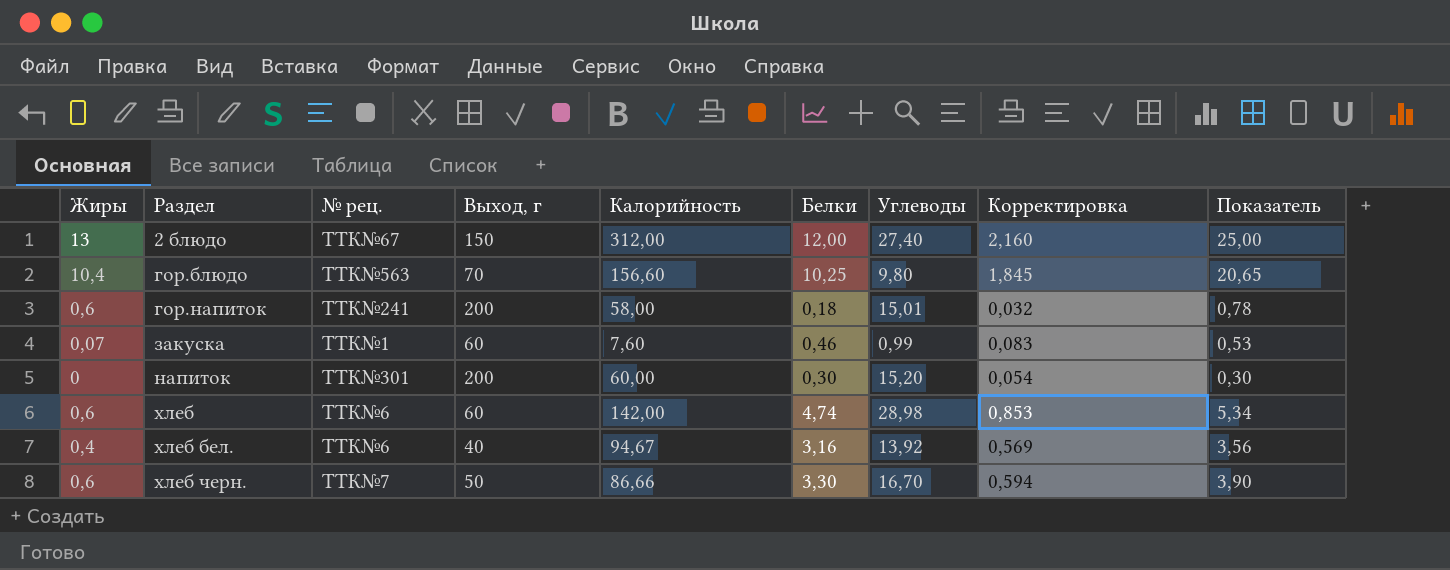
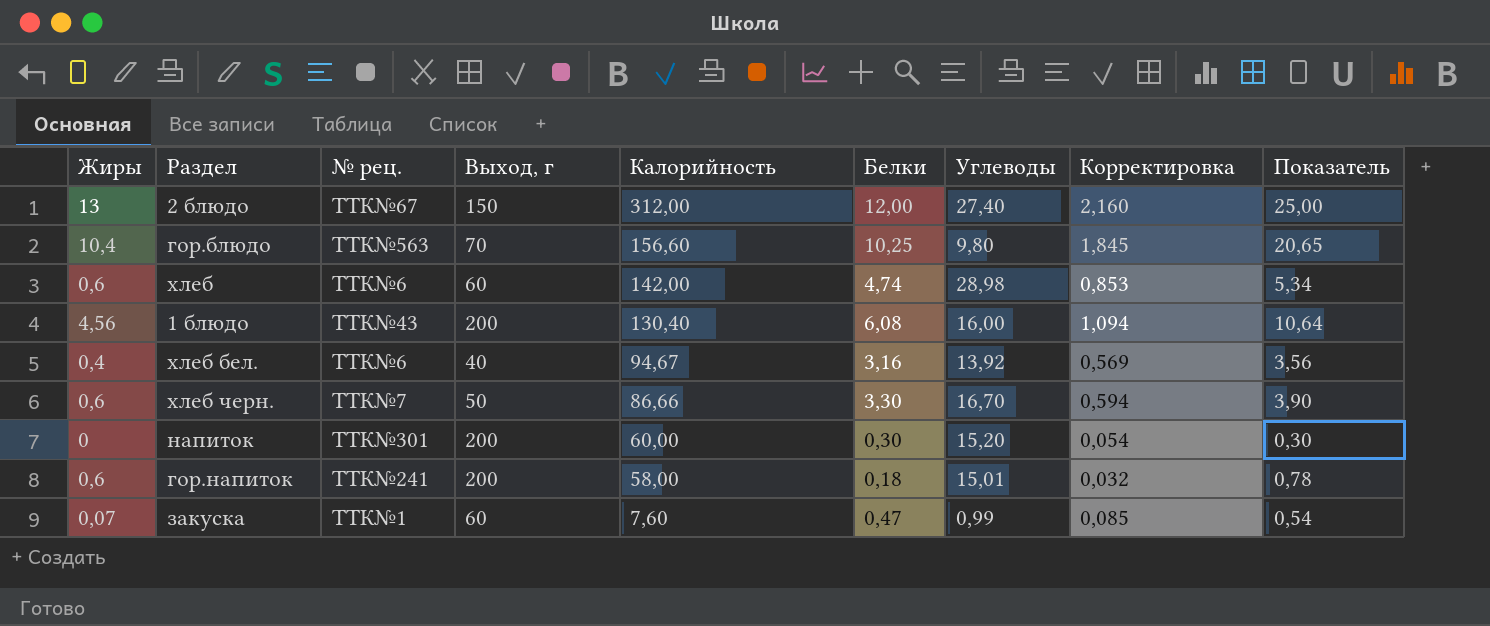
row order: Раздел ascending -> Калорийность descending
row 1 блюдо: none -> 4,56 | ТТК№43 | 200 | 130,40 | 6,08 | 16,00 | 1,094 | 10,64
закуска | Белки: 0,46 -> 0,47
закуска | Корректировка: 0,083 -> 0,085
закуска | Показатель: 0,53 -> 0,54

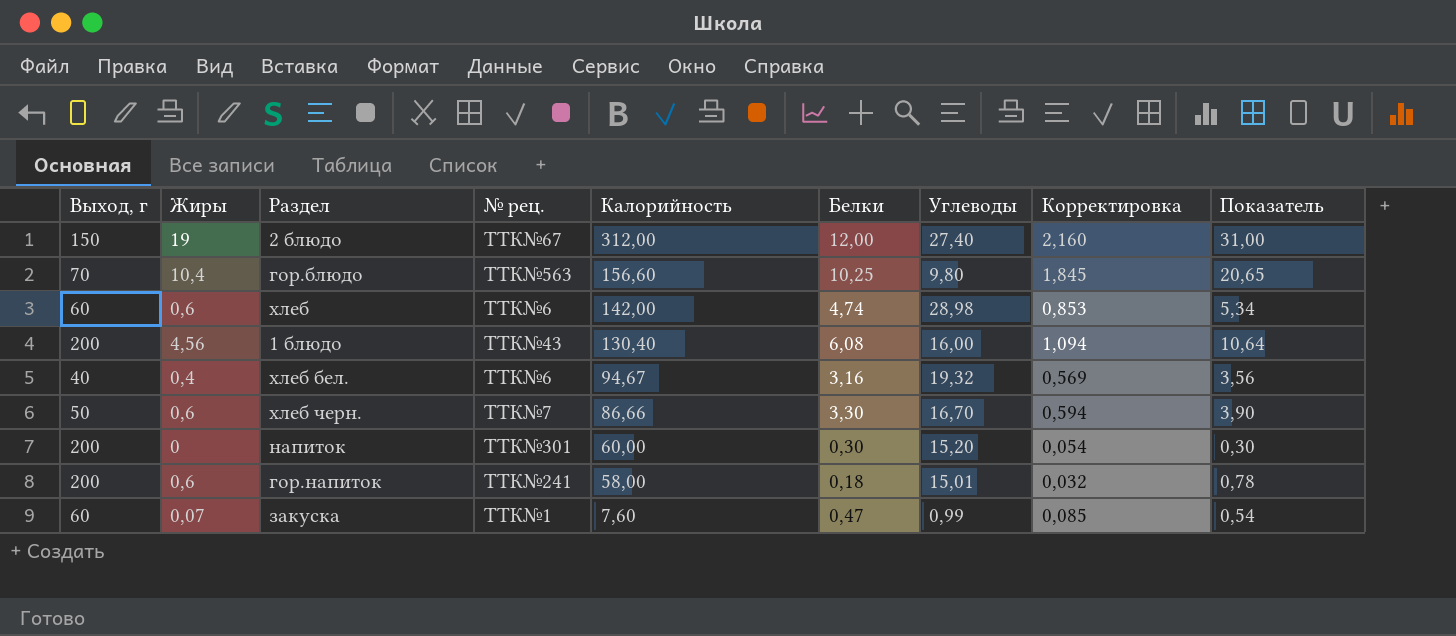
column Выход, г | position: 4 -> 1
2 блюдо | Жиры: 13 -> 19
2 блюдо | Показатель: 25,00 -> 31,00
хлеб бел. | Углеводы: 13,92 -> 19,32

